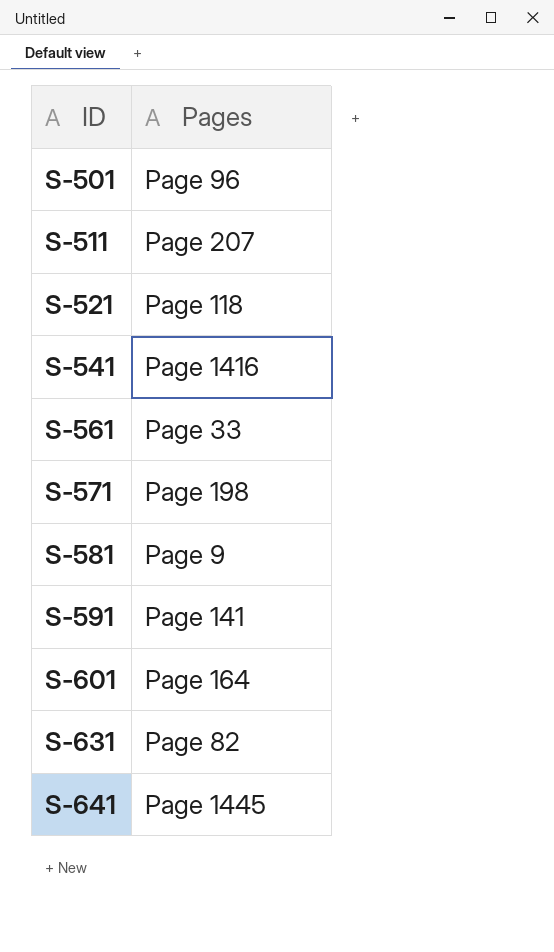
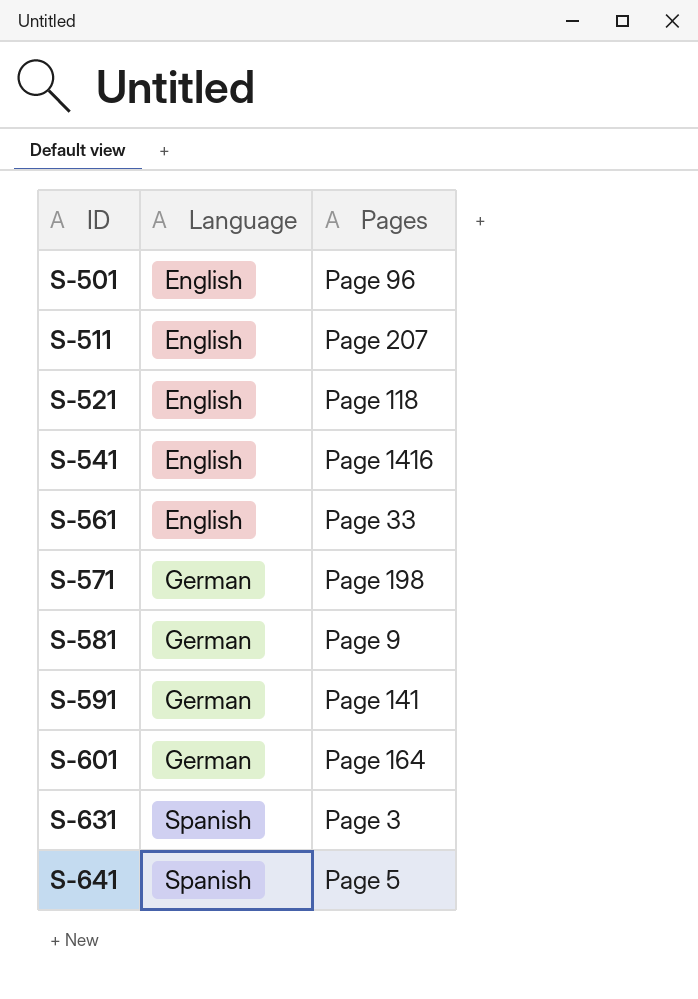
column Language | position: none -> 2
S-631 | Pages: Page 82 -> Page 3
S-641 | Pages: Page 1445 -> Page 5

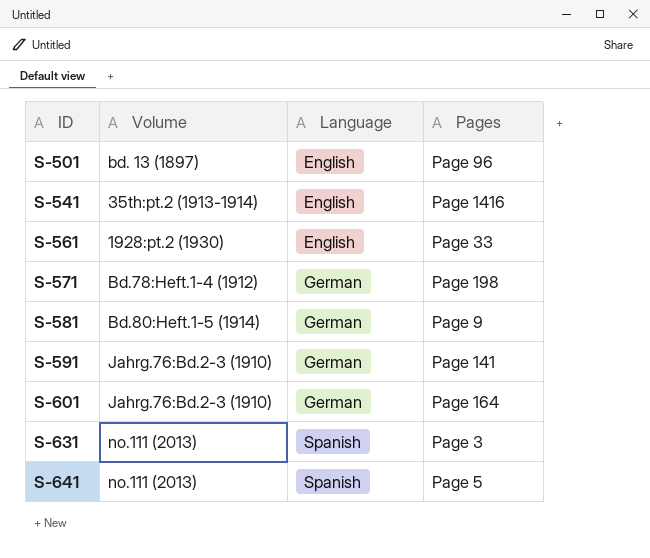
column Volume | position: none -> 2
row S-511: English | Page 207 -> none
row S-521: English | Page 118 -> none

